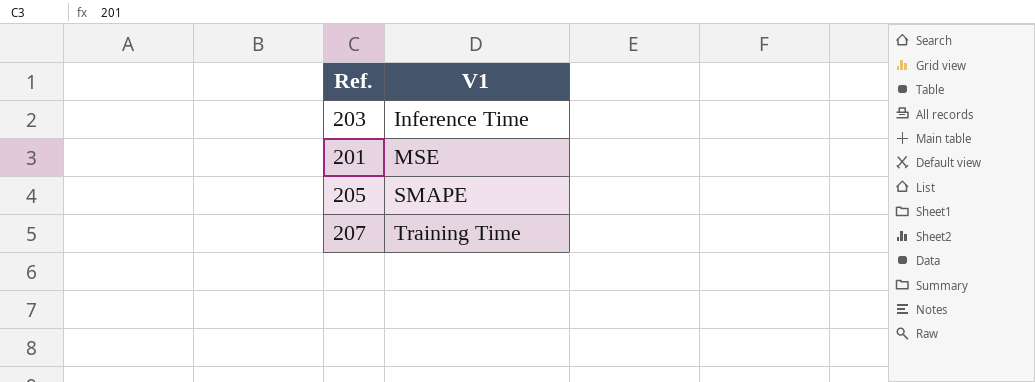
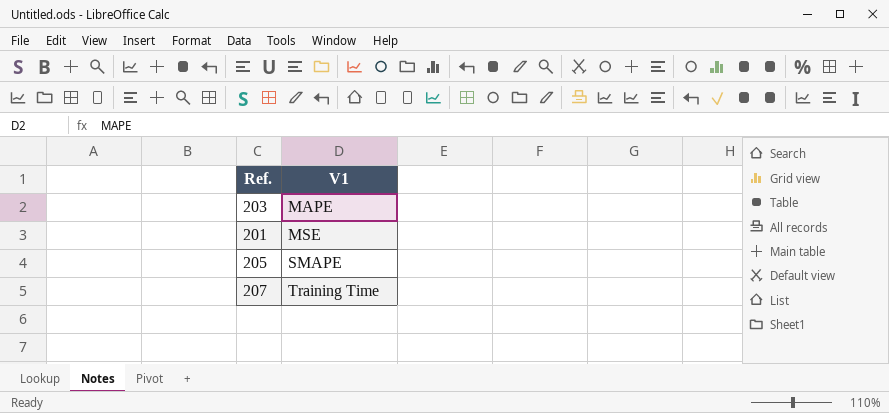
203 | V1: Inference Time -> MAPE

